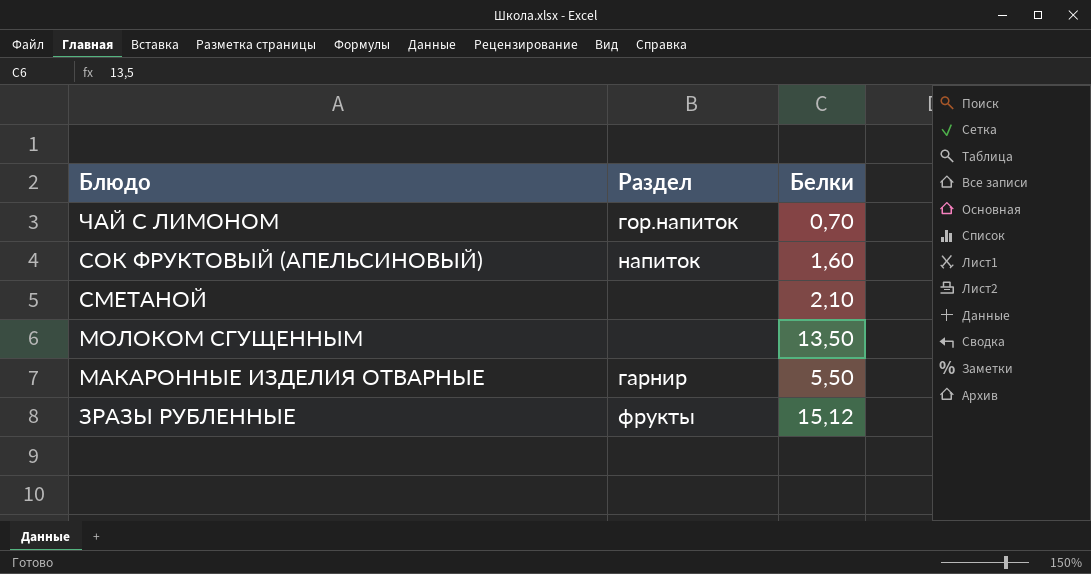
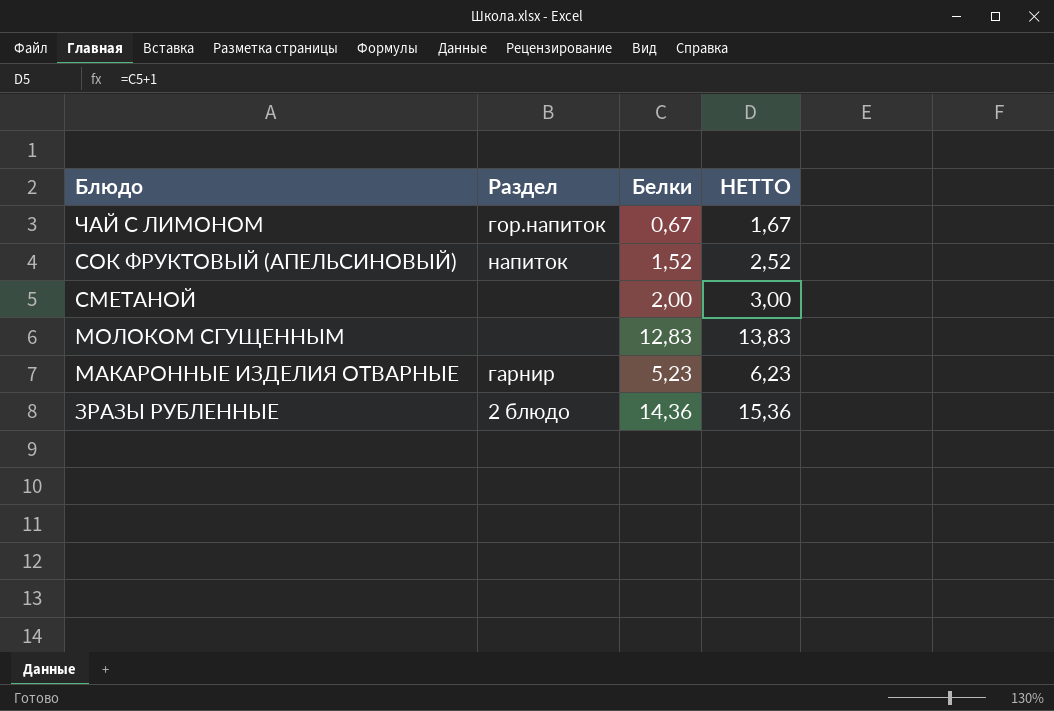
column НЕТТО | formula: none -> [Белки] + 1
ЧАЙ С ЛИМОНОМ | Белки: 0,70 -> 0,67
СОК ФРУКТОВЫЙ (АПЕЛЬСИНОВЫЙ) | Белки: 1,60 -> 1,52
СМЕТАНОЙ | Белки: 2,10 -> 2,00
МОЛОКОМ СГУЩЕННЫМ | Белки: 13,50 -> 12,83
МАКАРОННЫЕ ИЗДЕЛИЯ ОТВАРНЫЕ | Белки: 5,50 -> 5,23
ЗРАЗЫ РУБЛЕННЫЕ | Раздел: фрукты -> 2 блюдо
ЗРАЗЫ РУБЛЕННЫЕ | Белки: 15,12 -> 14,36

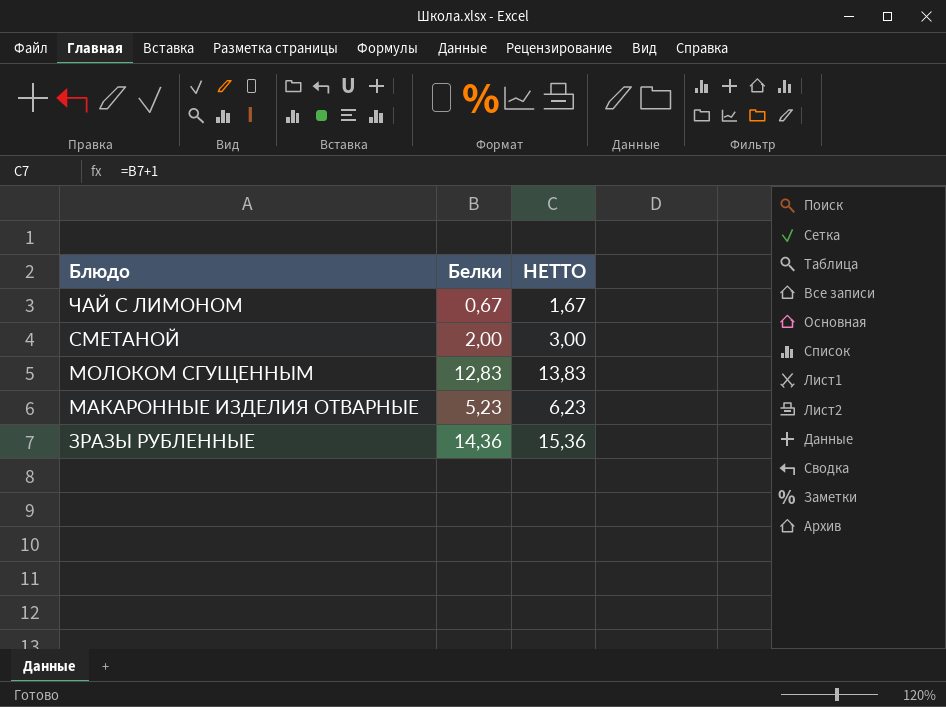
column Раздел | position: 2 -> none
row СОК ФРУКТОВЫЙ (АПЕЛЬСИНОВЫЙ): напиток | 1,52 | 2,52 -> none

